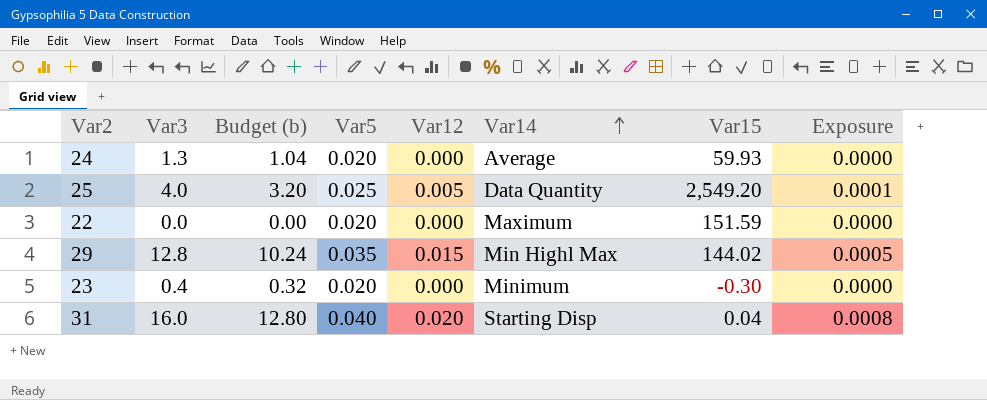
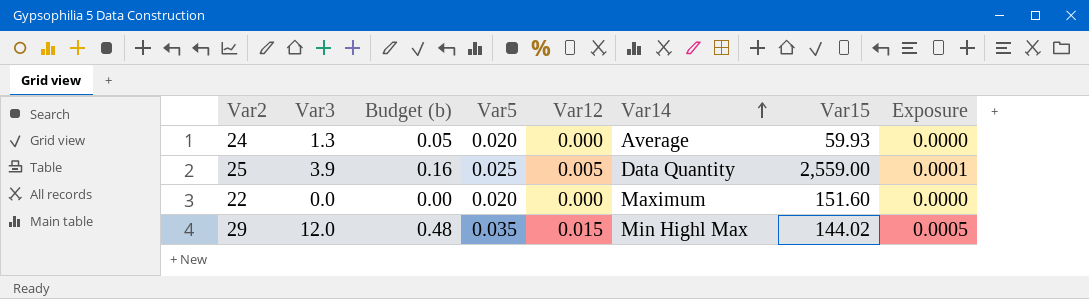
column Budget (b) | formula: [Var3] * 0.8 -> [Var3] * 0.04
row 23: 0.4 | 0.32 | 0.020 | 0.000 | Minimum | -0.30 | 0.0000 -> none
row 31: 16.0 | 12.80 | 0.040 | 0.020 | Starting Disp | 0.04 | 0.0008 -> none
25 | Var3: 4.0 -> 3.9
25 | Var15: 2,549.20 -> 2,559.00
22 | Var15: 151.59 -> 151.60
29 | Var3: 12.8 -> 12.0

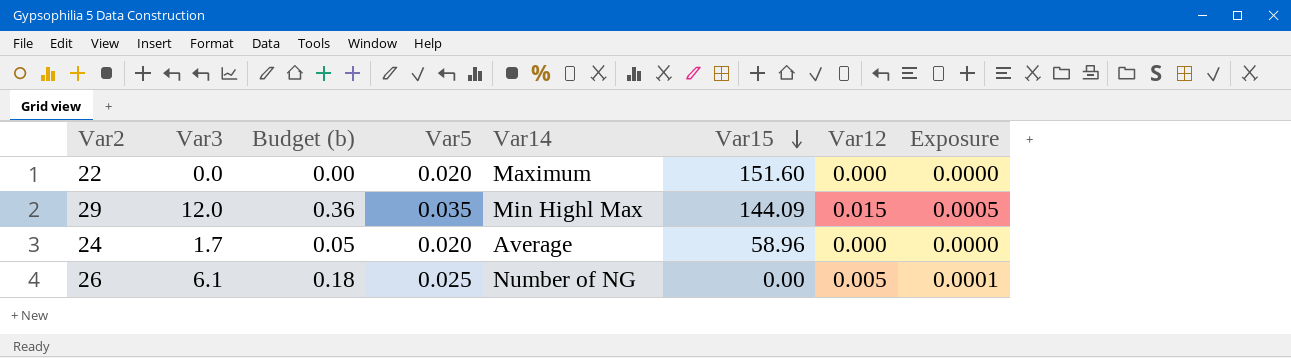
row order: Var14 ascending -> Var15 descending
column Budget (b) | formula: [Var3] * 0.04 -> [Var3] * 0.03
column Var12 | position: 5 -> 7
row 25: 3.9 | 0.16 | 0.025 | 0.005 | Data Quantity | 2,559.00 | 0.0001 -> none
29 | Var15: 144.02 -> 144.09
24 | Var3: 1.3 -> 1.7
24 | Var15: 59.93 -> 58.96
row 26: none -> 6.1 | 0.18 | 0.025 | Number of NG | 0.00 | 0.005 | 0.0001

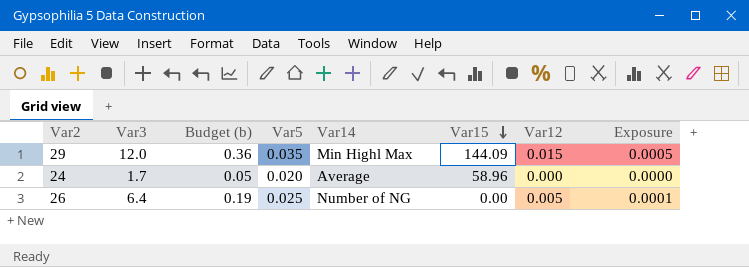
row 22: 0.0 | 0.00 | 0.020 | Maximum | 151.60 | 0.000 | 0.0000 -> none
26 | Var3: 6.1 -> 6.4
26 | Budget (b): 0.18 -> 0.19

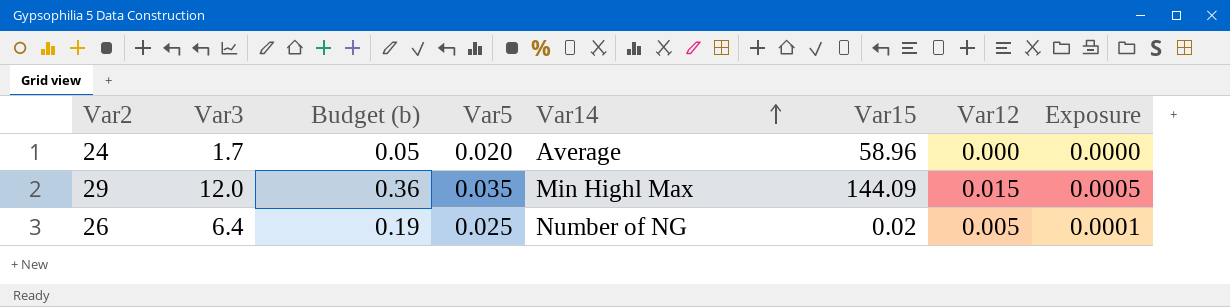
row order: Var15 descending -> Var14 ascending
26 | Var15: 0.00 -> 0.02

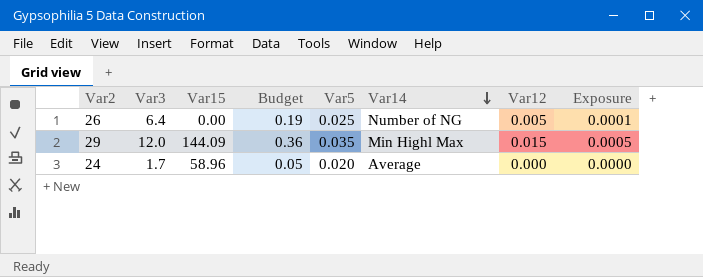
row order: Var14 ascending -> Var14 descending
column Var15 | position: 6 -> 3
column name: Budget (b) -> Budget
26 | Var15: 0.02 -> 0.00

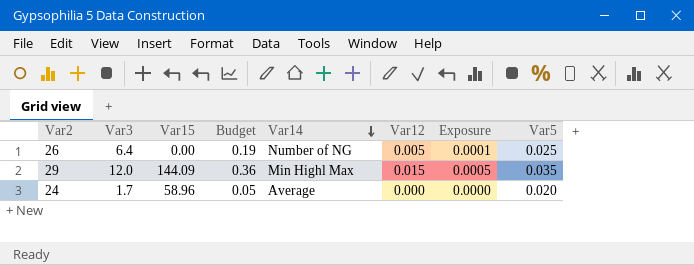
column Var5 | position: 5 -> 8

